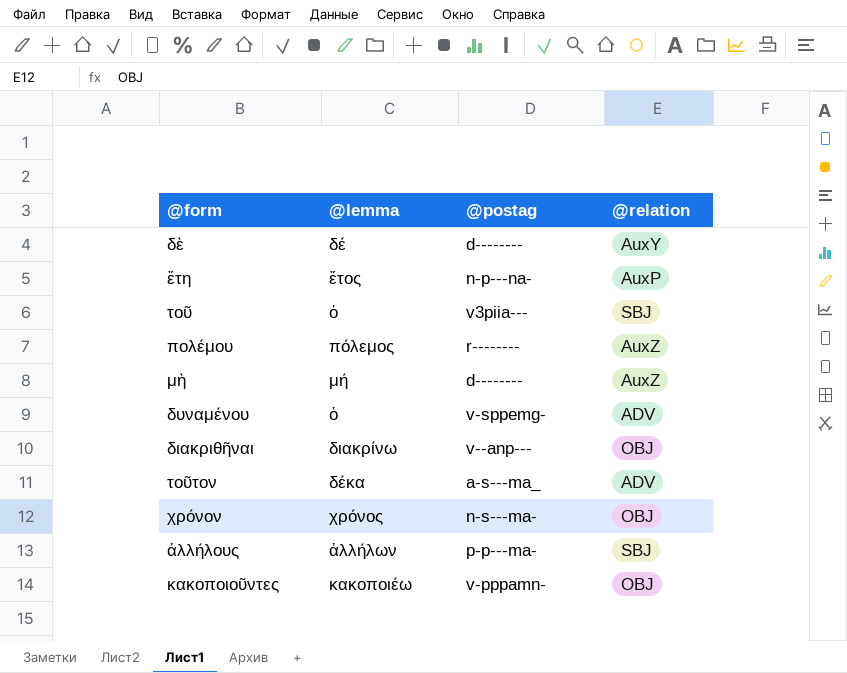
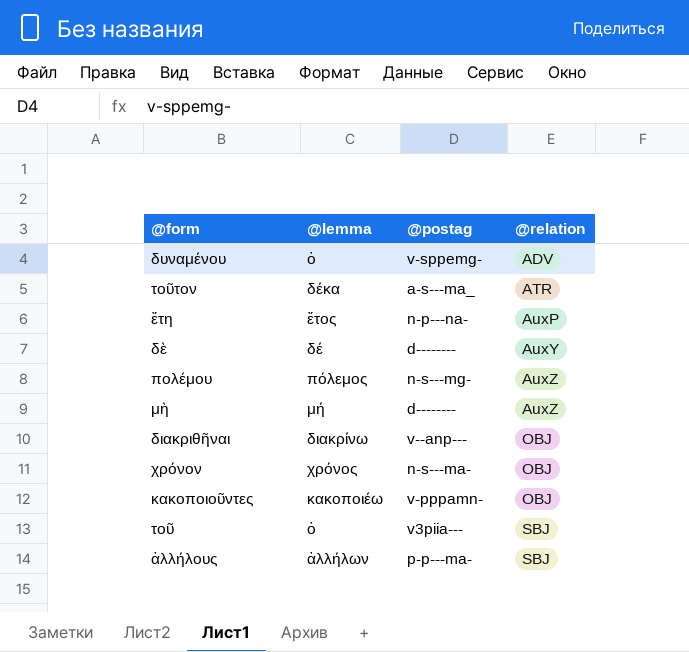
row order: none -> @relation ascending
τοῦτον | @relation: ADV -> ATR
πολέμου | @postag: r-------- -> n-s---mg-

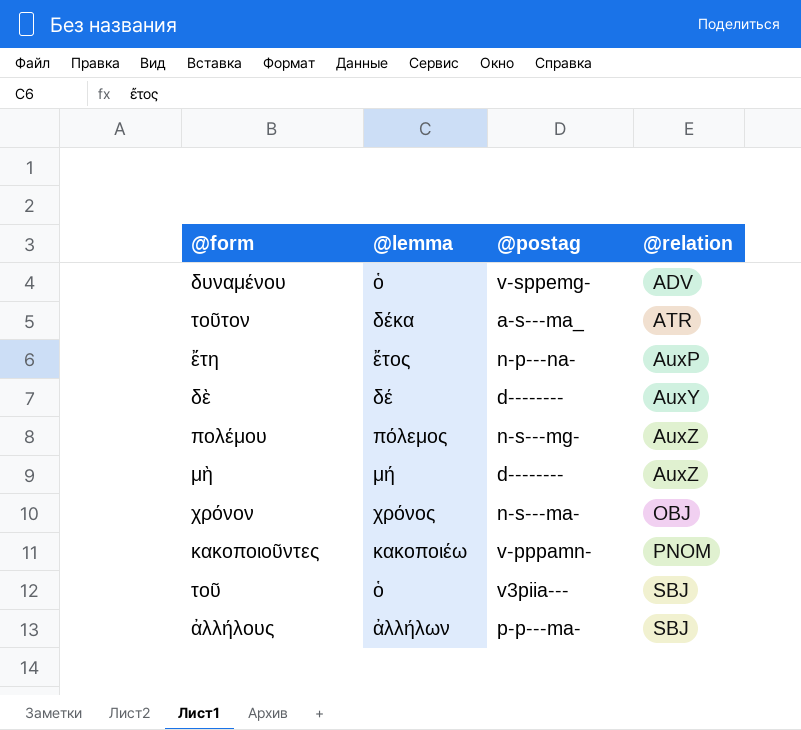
row διακριθῆναι: διακρίνω | v--anp--- | OBJ -> none
κακοποιοῦντες | @relation: OBJ -> PNOM

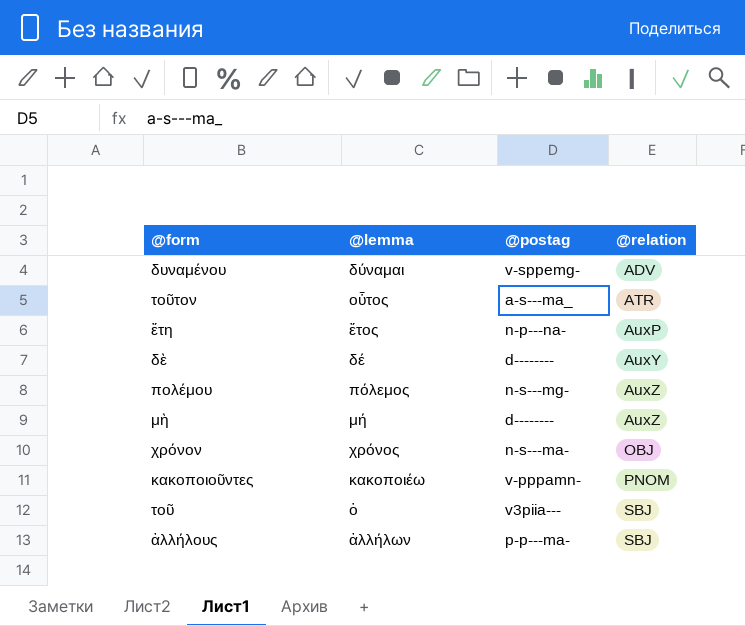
δυναμένου | @lemma: ὁ -> δύναμαι
τοῦτον | @lemma: δέκα -> οὗτος

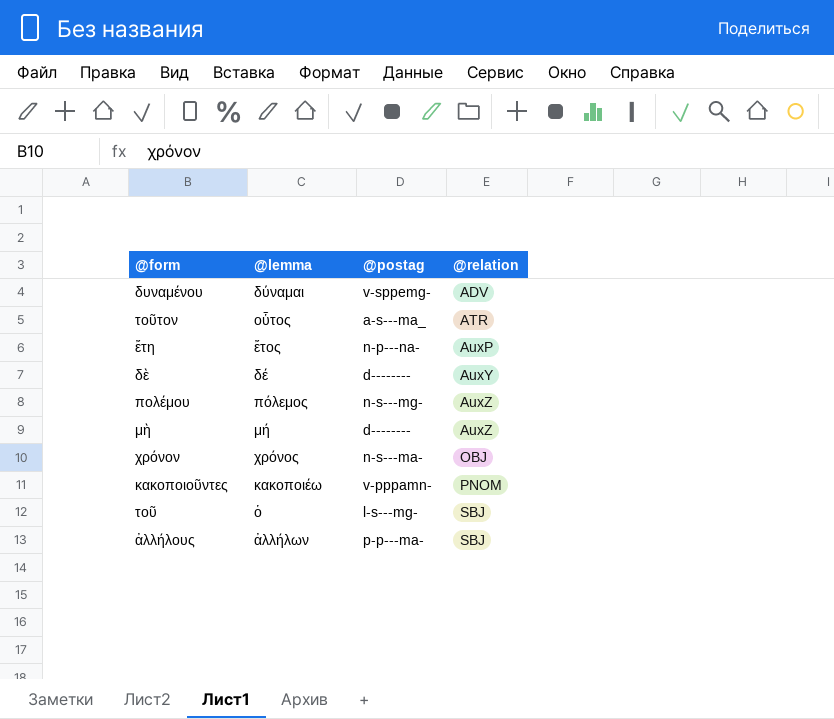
τοῦ | @postag: v3piia--- -> l-s---mg-

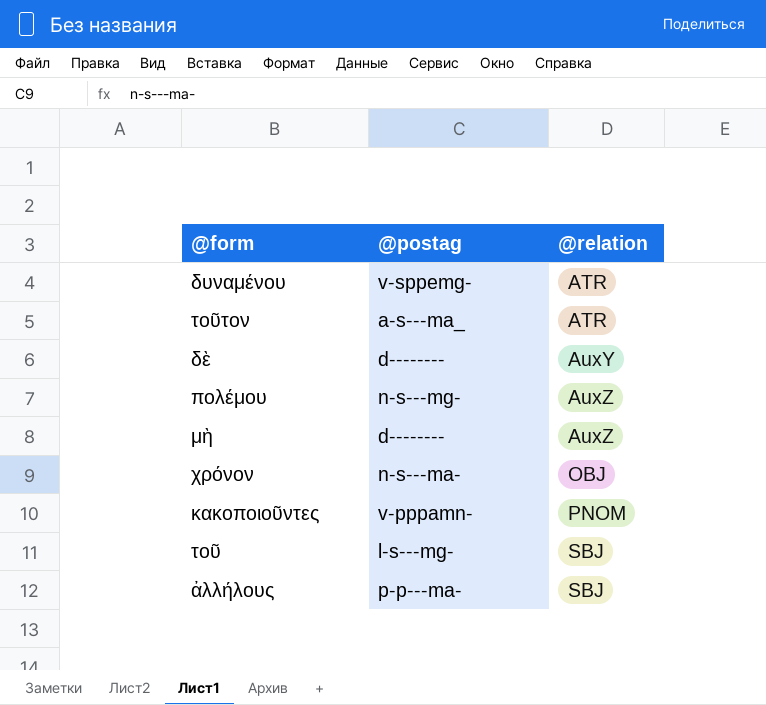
column @lemma | position: 2 -> none
row ἔτη: ἔτος | n-p---na- | AuxP -> none
δυναμένου | @relation: ADV -> ATR

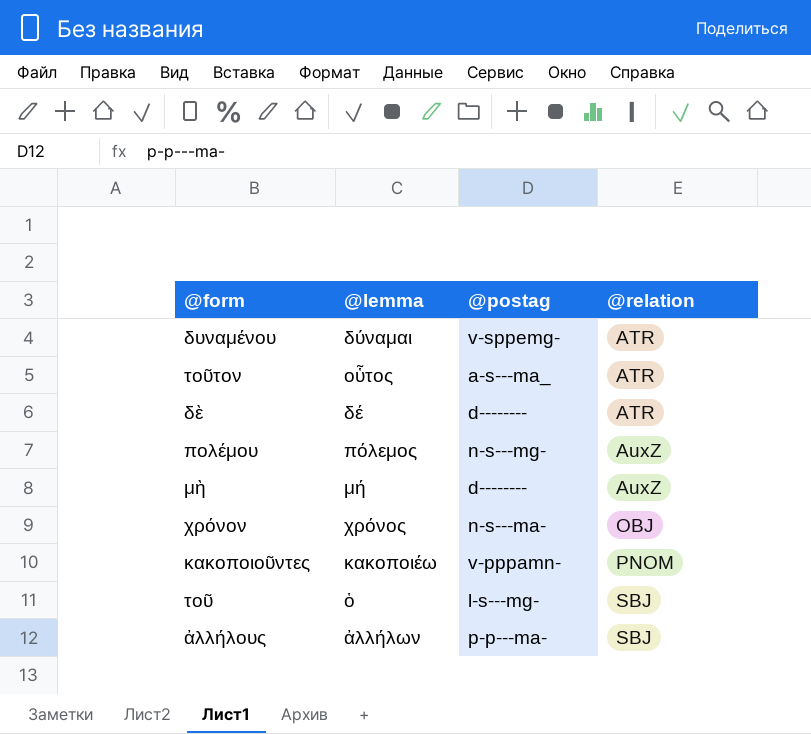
column @lemma | position: none -> 2
δὲ | @relation: AuxY -> ATR

